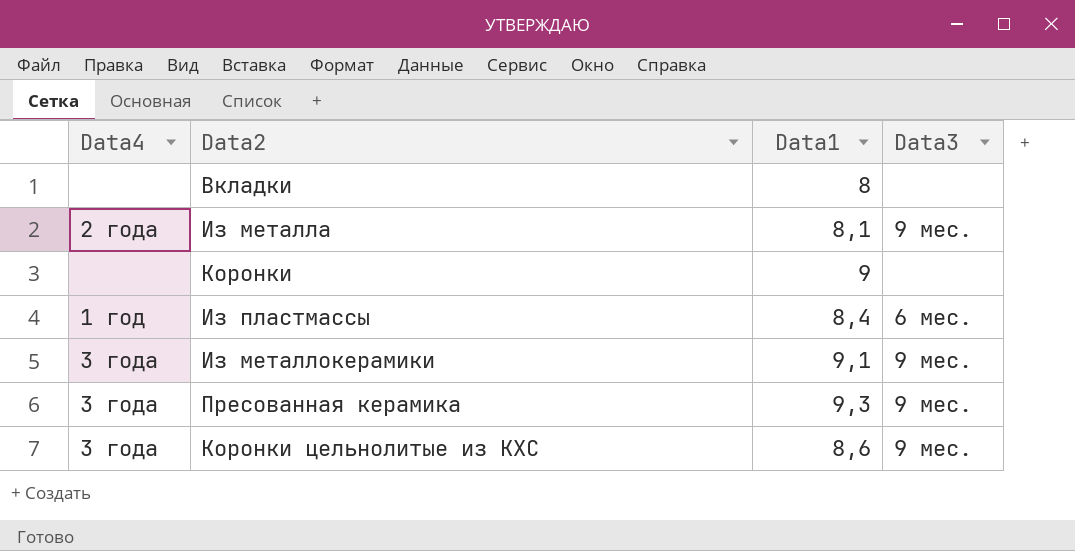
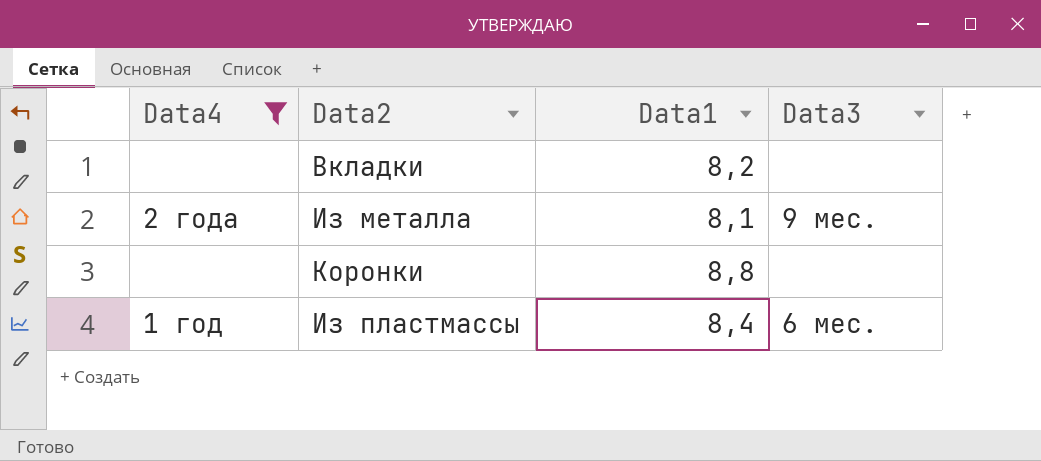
filter: none -> Data4 != 3 года
Вкладки | Data1: 8 -> 8,2
Коронки | Data1: 9 -> 8,8

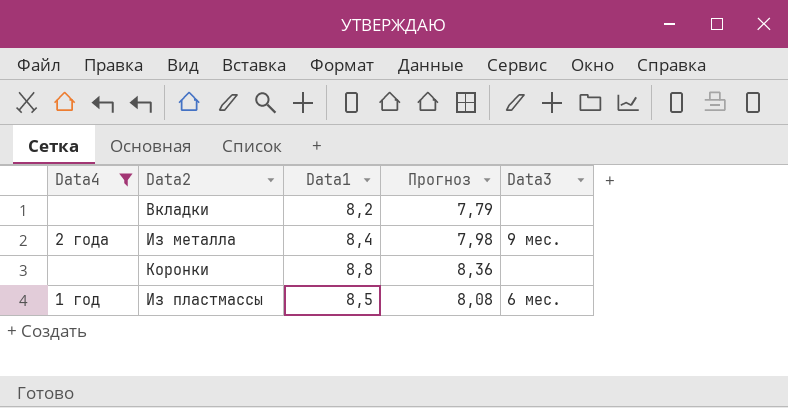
column Прогноз | formula: none -> [Data1] * 0,95
Из металла | Data1: 8,1 -> 8,4
Из пластмассы | Data1: 8,4 -> 8,5

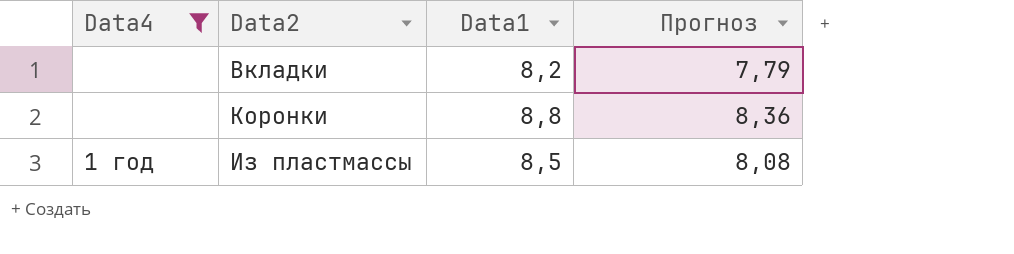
column Data3 | position: 5 -> none
row Из металла: 2 года | 8,4 | 7,98 | 9 мес. -> none

